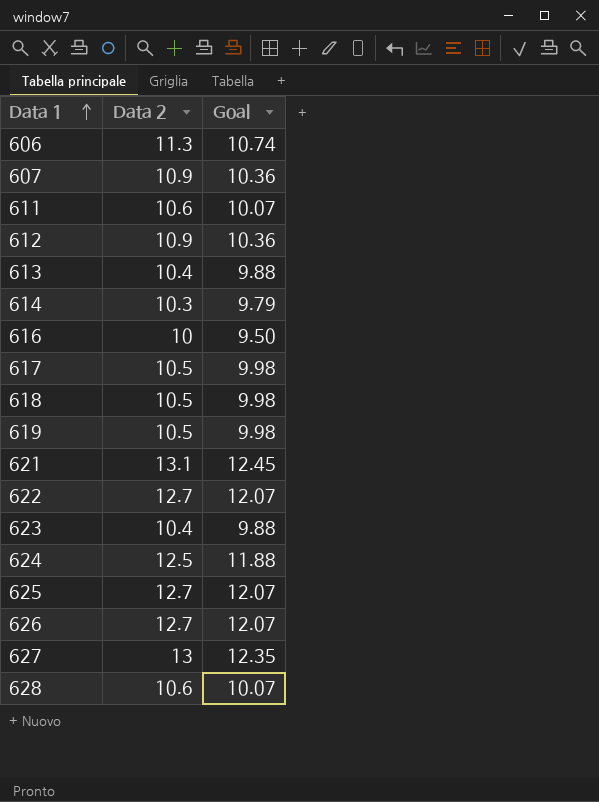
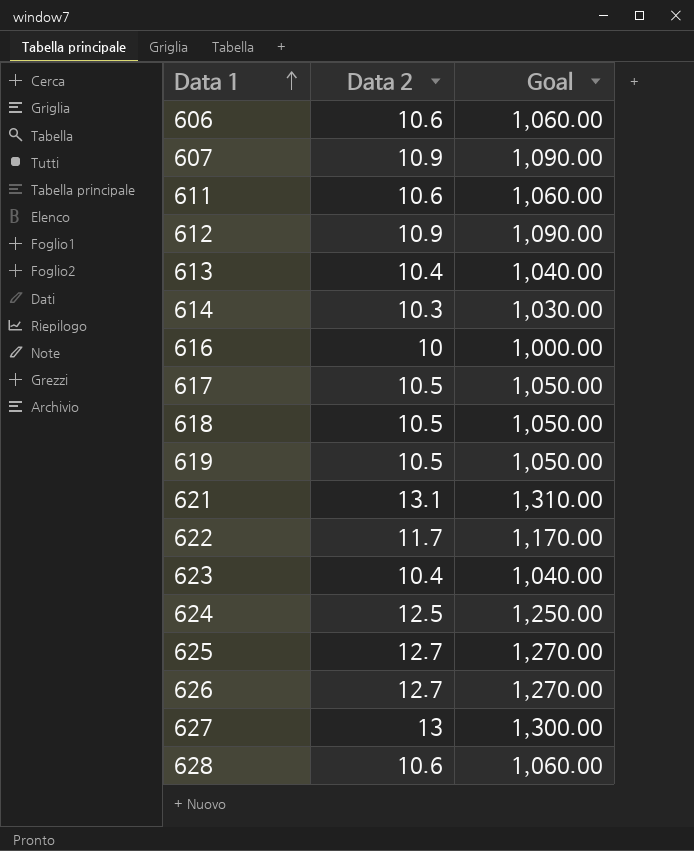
column Goal | formula: [Data 2] * 0.95 -> [Data 2] * 100
606 | Data 2: 11.3 -> 10.6
622 | Data 2: 12.7 -> 11.7

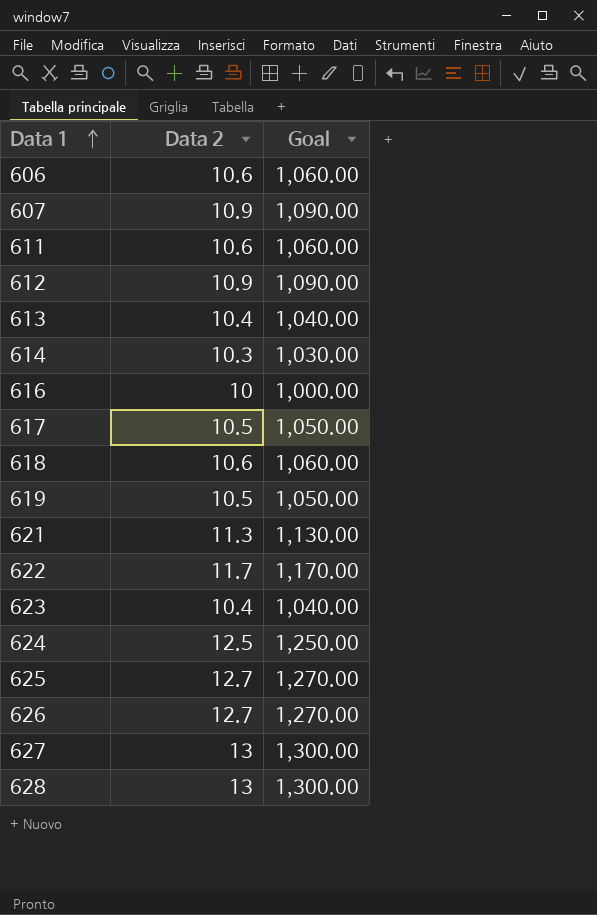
618 | Data 2: 10.5 -> 10.6
618 | Goal: 1,050.00 -> 1,060.00
621 | Data 2: 13.1 -> 11.3
621 | Goal: 1,310.00 -> 1,130.00
628 | Data 2: 10.6 -> 13
628 | Goal: 1,060.00 -> 1,300.00

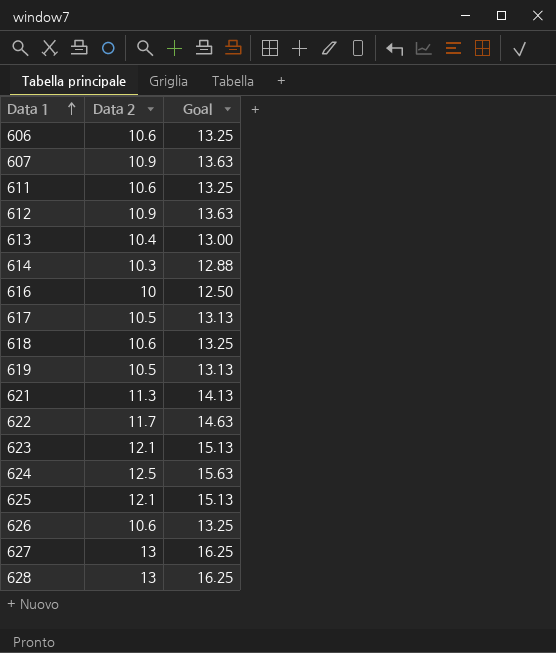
column Goal | formula: [Data 2] * 100 -> [Data 2] * 1.25
623 | Data 2: 10.4 -> 12.1
625 | Data 2: 12.7 -> 12.1
626 | Data 2: 12.7 -> 10.6

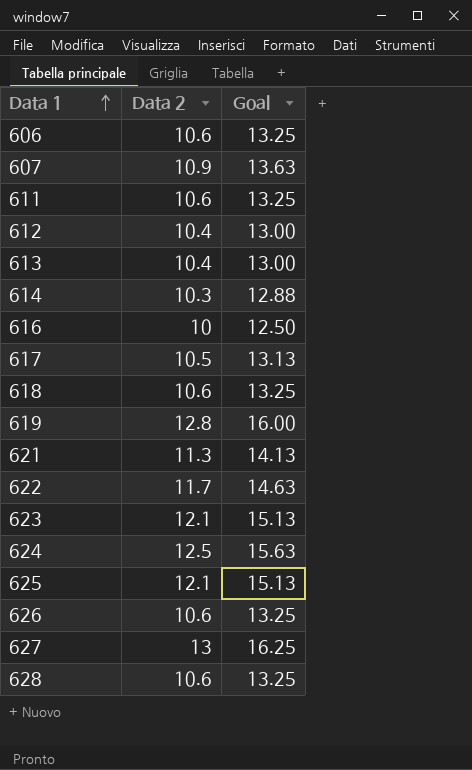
612 | Data 2: 10.9 -> 10.4
612 | Goal: 13.63 -> 13.00
619 | Data 2: 10.5 -> 12.8
619 | Goal: 13.13 -> 16.00
628 | Data 2: 13 -> 10.6
628 | Goal: 16.25 -> 13.25

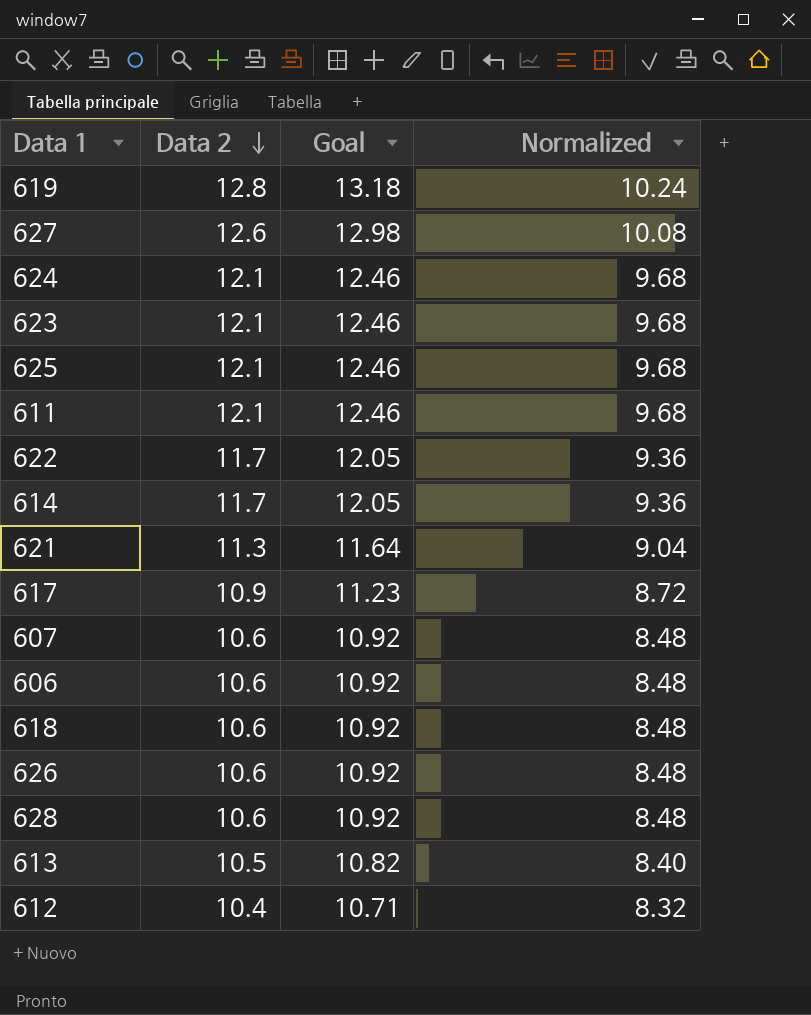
row order: Data 1 ascending -> Data 2 descending
column Goal | formula: [Data 2] * 1.25 -> [Data 2] * 1.03
column Normalized | formula: none -> [Data 2] * 0.8
row 616: 10 | 12.50 -> none
627 | Data 2: 13 -> 12.6
624 | Data 2: 12.5 -> 12.1
611 | Data 2: 10.6 -> 12.1
614 | Data 2: 10.3 -> 11.7
617 | Data 2: 10.5 -> 10.9
607 | Data 2: 10.9 -> 10.6
613 | Data 2: 10.4 -> 10.5

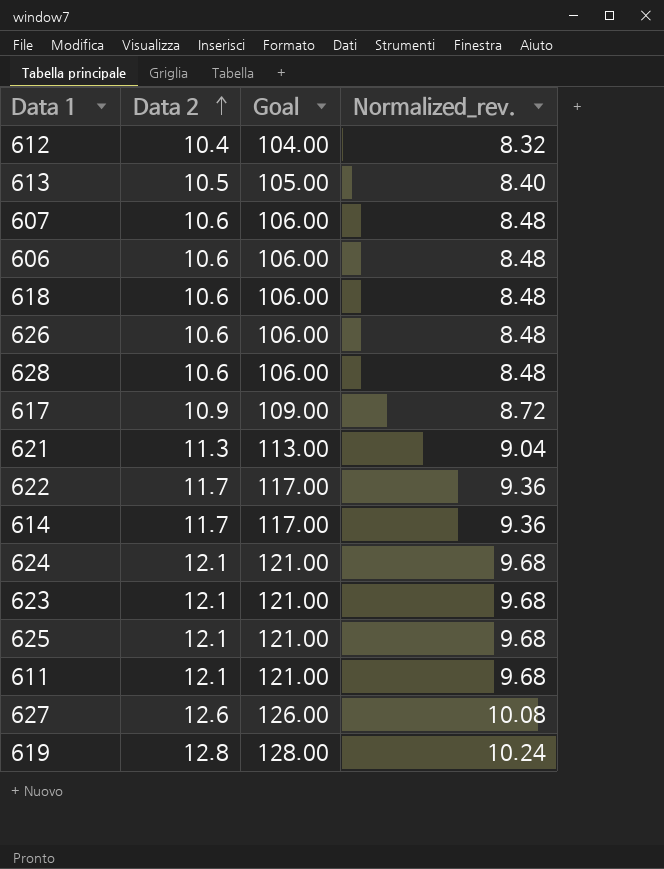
row order: Data 2 descending -> Data 2 ascending
column Goal | formula: [Data 2] * 1.03 -> [Data 2] * 10
column name: Normalized -> Normalized_rev.

